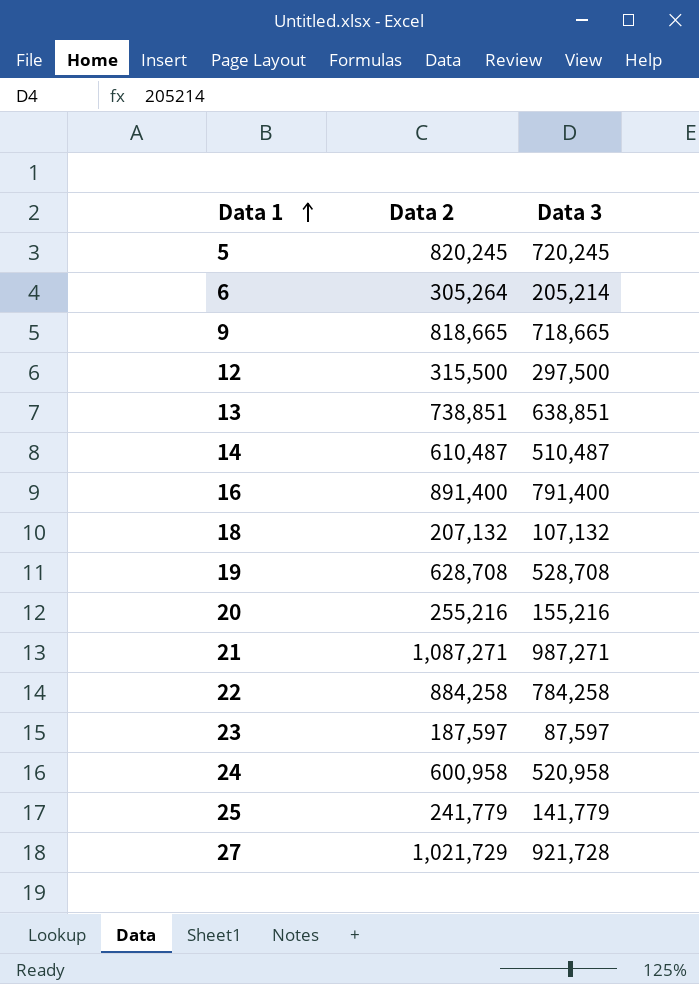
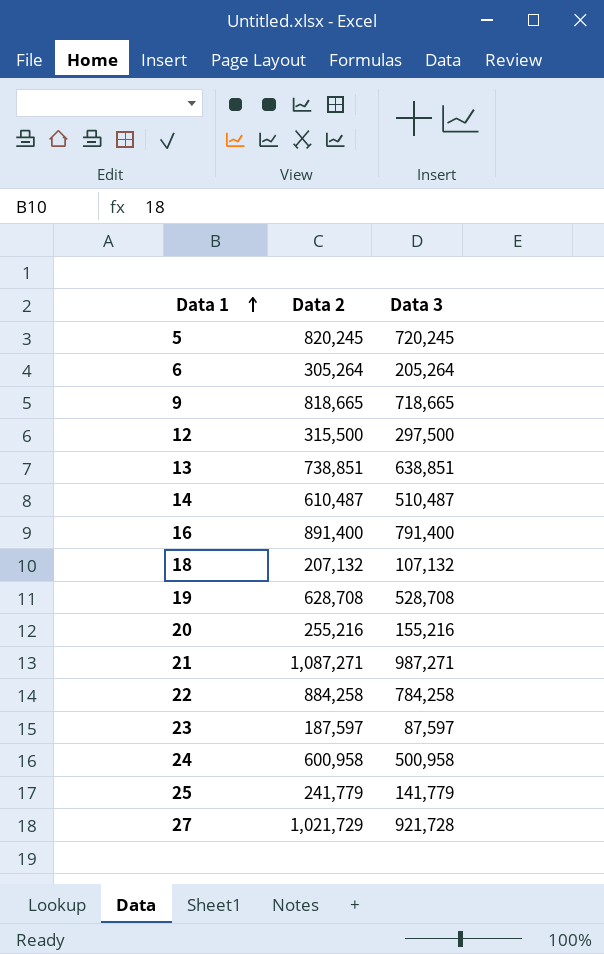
6 | Data 3: 205,214 -> 205,264
24 | Data 3: 520,958 -> 500,958

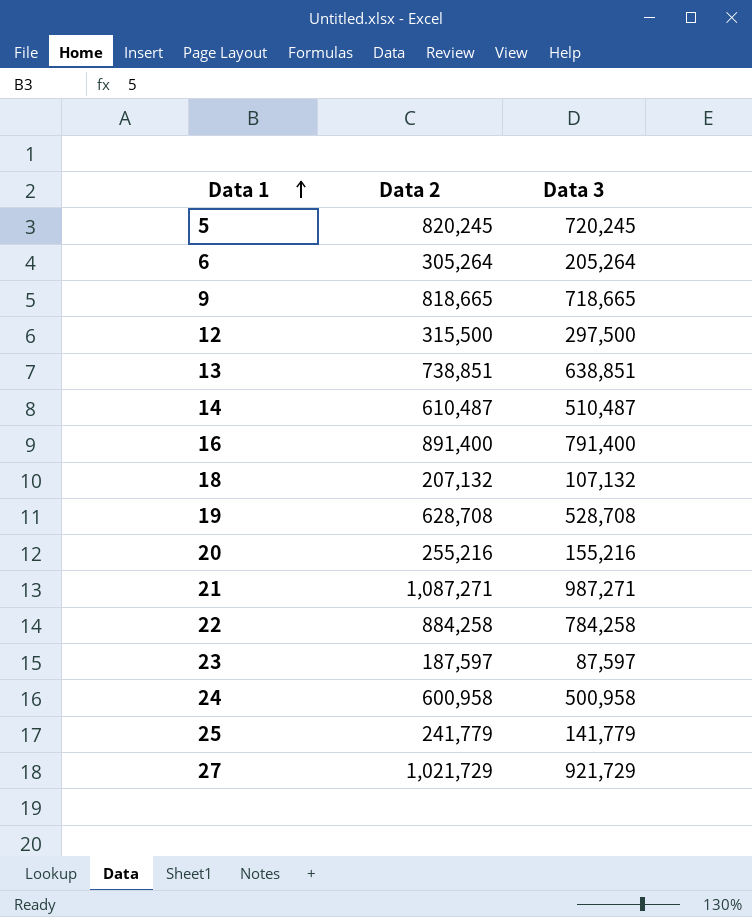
27 | Data 3: 921,728 -> 921,729

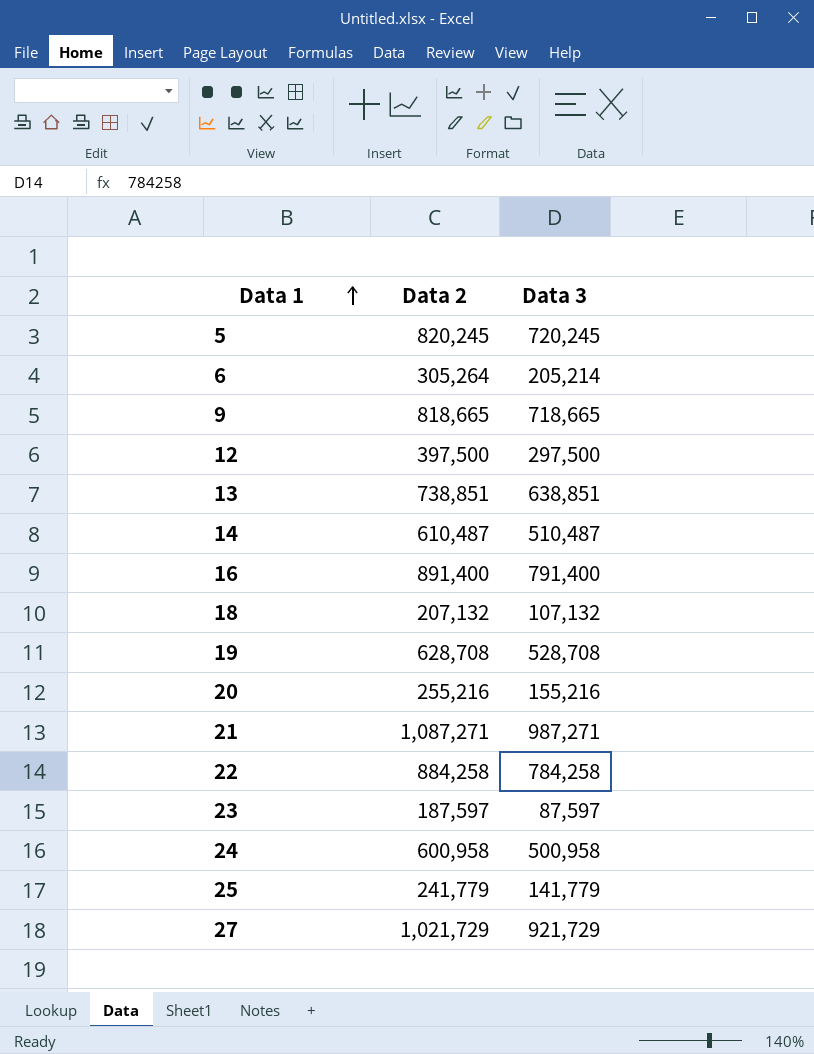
6 | Data 3: 205,264 -> 205,214
12 | Data 2: 315,500 -> 397,500

